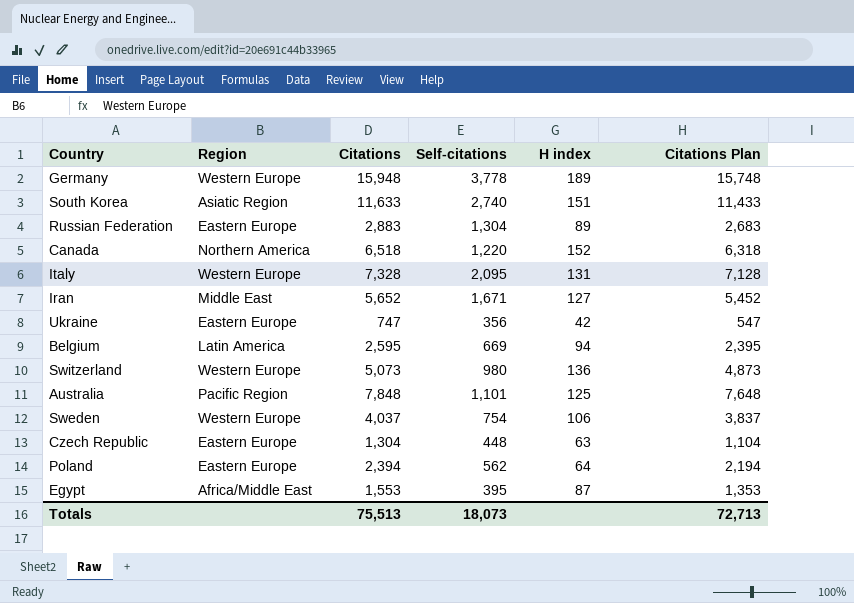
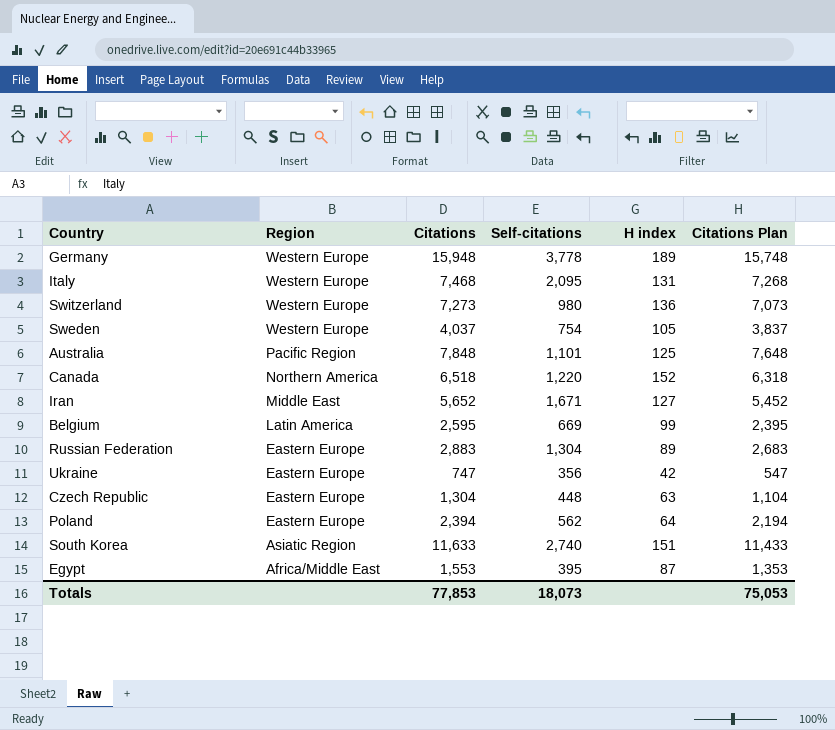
row order: none -> Region descending
Italy | Citations: 7,328 -> 7,468
Italy | Citations Plan: 7,128 -> 7,268
Switzerland | Citations: 5,073 -> 7,273
Switzerland | Citations Plan: 4,873 -> 7,073
Sweden | H index: 106 -> 105
Belgium | H index: 94 -> 99
Totals | Citations: 75,513 -> 77,853
Totals | Citations Plan: 72,713 -> 75,053

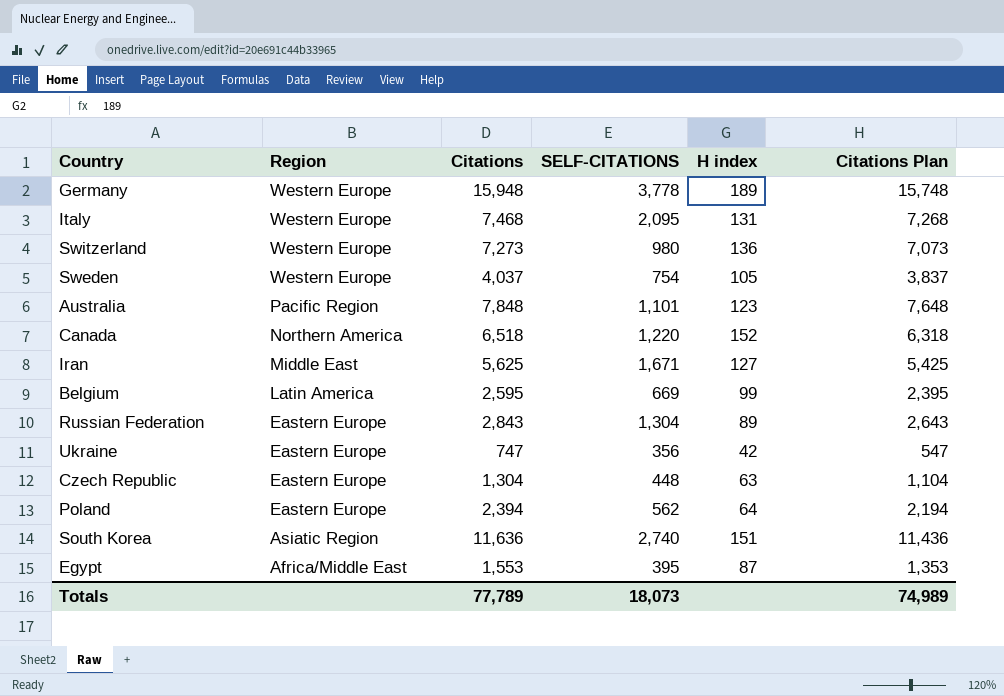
column name: Self-citations -> SELF-CITATIONS
Australia | H index: 125 -> 123
Iran | Citations: 5,652 -> 5,625
Iran | Citations Plan: 5,452 -> 5,425
Russian Federation | Citations: 2,883 -> 2,843
Russian Federation | Citations Plan: 2,683 -> 2,643
South Korea | Citations: 11,633 -> 11,636
South Korea | Citations Plan: 11,433 -> 11,436
Totals | Citations: 77,853 -> 77,789
Totals | Citations Plan: 75,053 -> 74,989

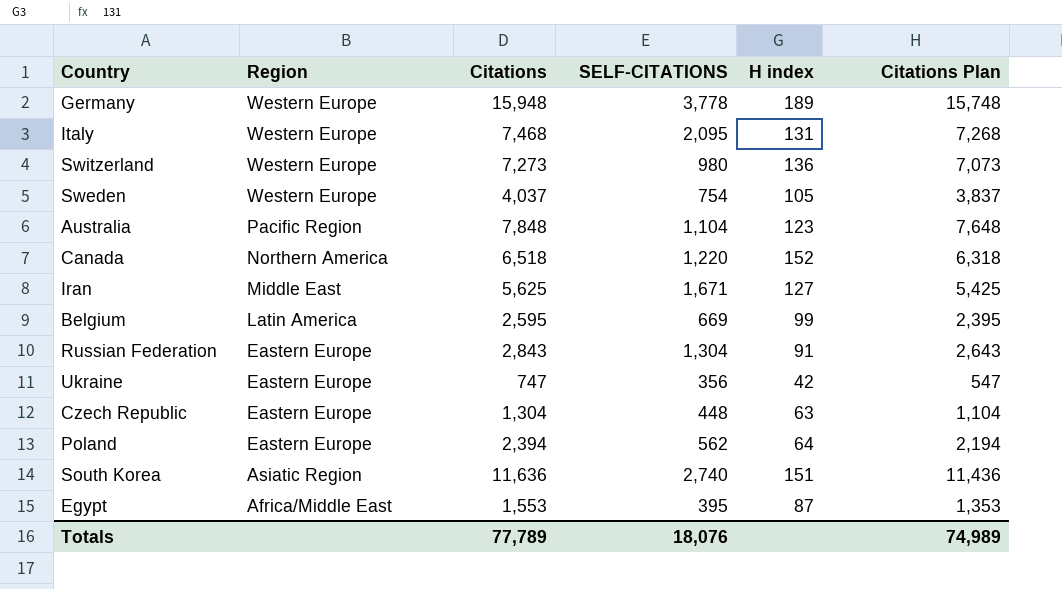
Australia | SELF-CITATIONS: 1,101 -> 1,104
Russian Federation | H index: 89 -> 91
Totals | SELF-CITATIONS: 18,073 -> 18,076

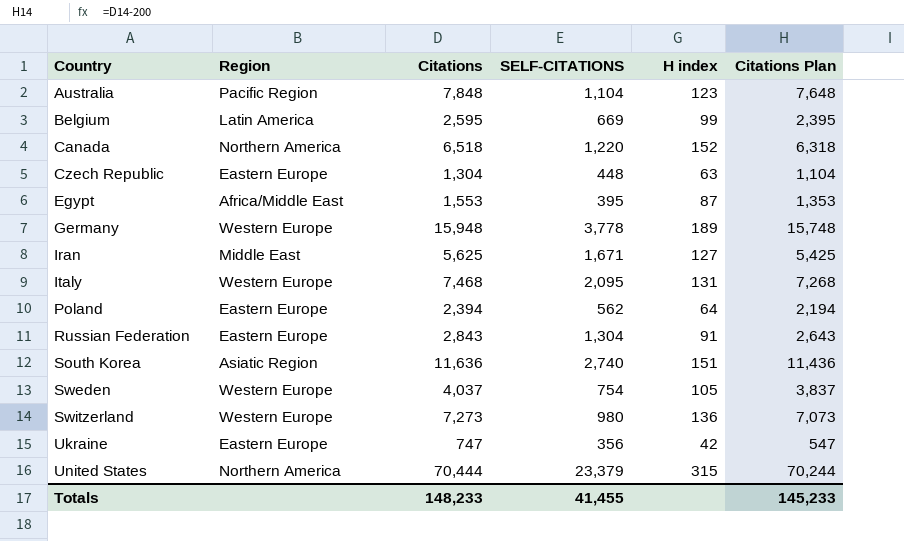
row order: Region descending -> Country ascending
row United States: none -> Northern America | 70,444 | 23,379 | 315 | 70,244
Totals | Citations: 77,789 -> 148,233
Totals | SELF-CITATIONS: 18,076 -> 41,455
Totals | Citations Plan: 74,989 -> 145,233

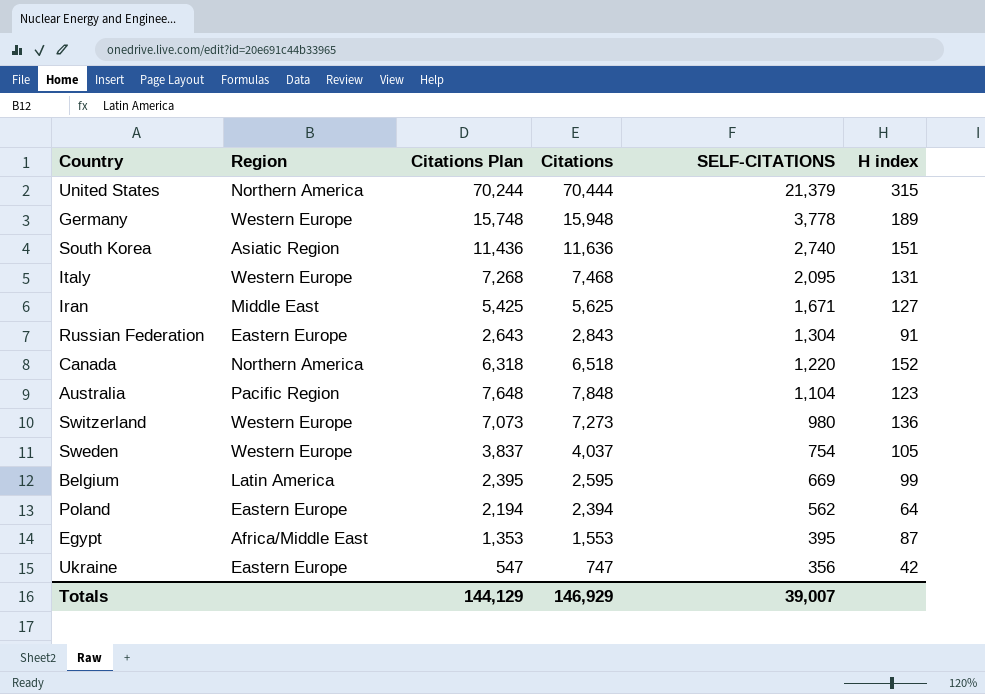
row order: Country ascending -> SELF-CITATIONS descending
column Citations Plan | position: 6 -> 3
row Czech Republic: Eastern Europe | 1,304 | 448 | 63 | 1,104 -> none
United States | SELF-CITATIONS: 23,379 -> 21,379
Totals | Citations Plan: 145,233 -> 144,129
Totals | Citations: 148,233 -> 146,929
Totals | SELF-CITATIONS: 41,455 -> 39,007

